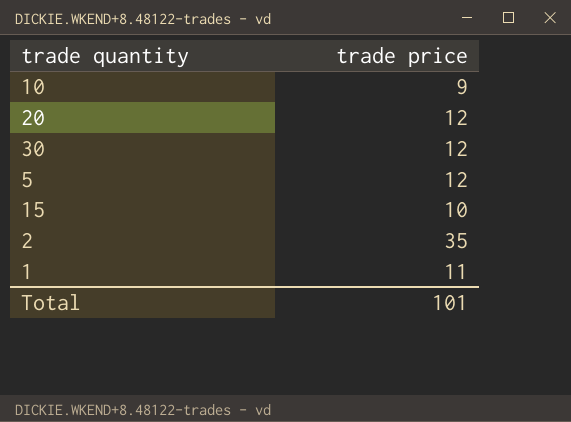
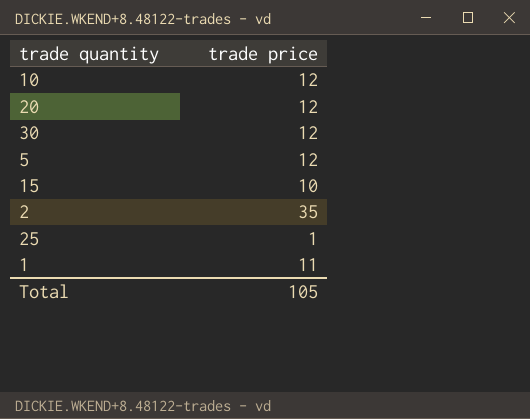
10 | trade price: 9 -> 12
row 25: none -> 1
Total | trade price: 101 -> 105

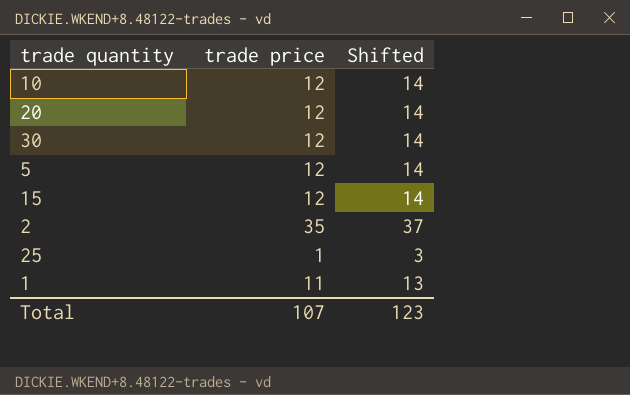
column Shifted | formula: none -> [trade price] + 2
15 | trade price: 10 -> 12
Total | trade price: 105 -> 107

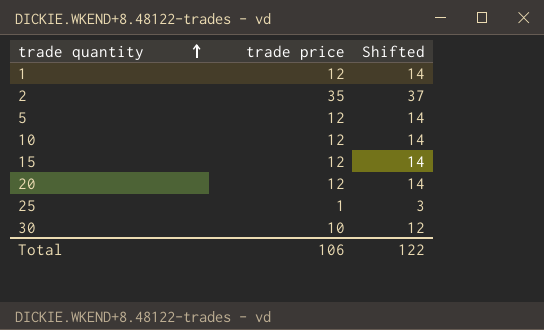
row order: none -> trade quantity ascending
1 | trade price: 11 -> 12
1 | Shifted: 13 -> 14
30 | trade price: 12 -> 10
30 | Shifted: 14 -> 12
Total | trade price: 107 -> 106
Total | Shifted: 123 -> 122

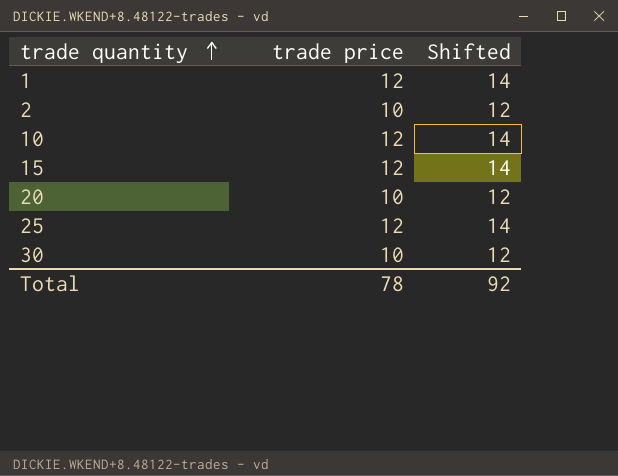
row 5: 12 | 14 -> none
2 | trade price: 35 -> 10
2 | Shifted: 37 -> 12
20 | trade price: 12 -> 10
20 | Shifted: 14 -> 12
25 | trade price: 1 -> 12
25 | Shifted: 3 -> 14
Total | trade price: 106 -> 78
Total | Shifted: 122 -> 92

